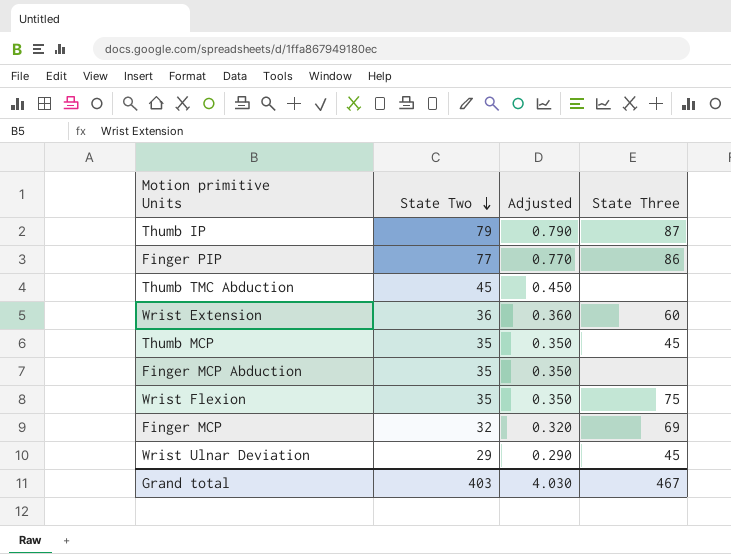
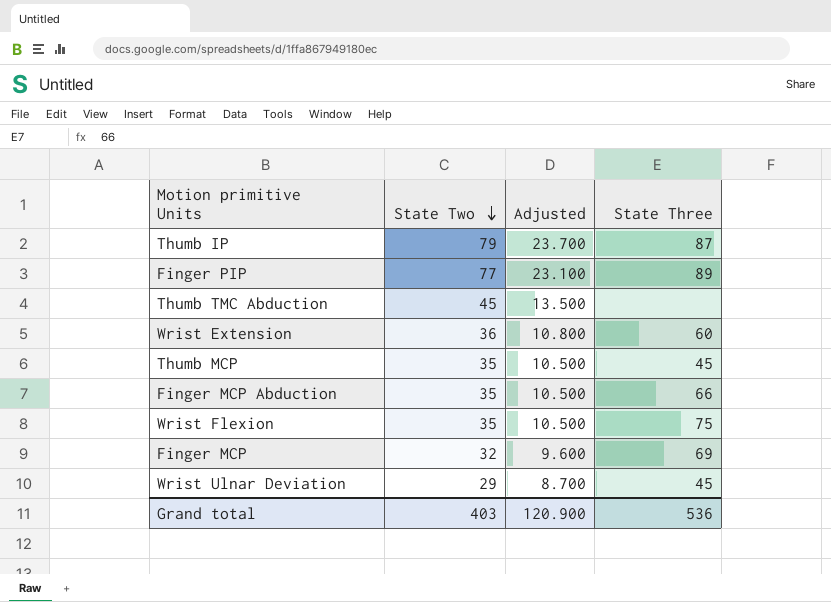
column Adjusted | formula: [State Two] * 0.01 -> [State Two] * 0.3
Finger PIP | State Three: 86 -> 89
Finger MCP Abduction | State Three: none -> 66
Grand total | Adjusted: 4.030 -> 120.900
Grand total | State Three: 467 -> 536

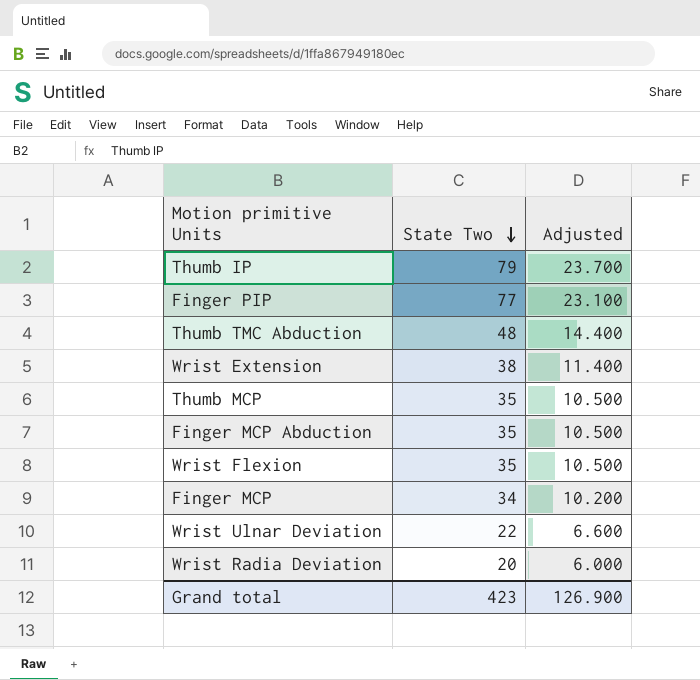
column State Three | position: 4 -> none
Thumb TMC Abduction | State Two: 45 -> 48
Thumb TMC Abduction | Adjusted: 13.500 -> 14.400
Wrist Extension | State Two: 36 -> 38
Wrist Extension | Adjusted: 10.800 -> 11.400
Finger MCP | State Two: 32 -> 34
Finger MCP | Adjusted: 9.600 -> 10.200
Wrist Ulnar Deviation | State Two: 29 -> 22
Wrist Ulnar Deviation | Adjusted: 8.700 -> 6.600
row Wrist Radia Deviation: none -> 20 | 6.000
Grand total | State Two: 403 -> 423
Grand total | Adjusted: 120.900 -> 126.900

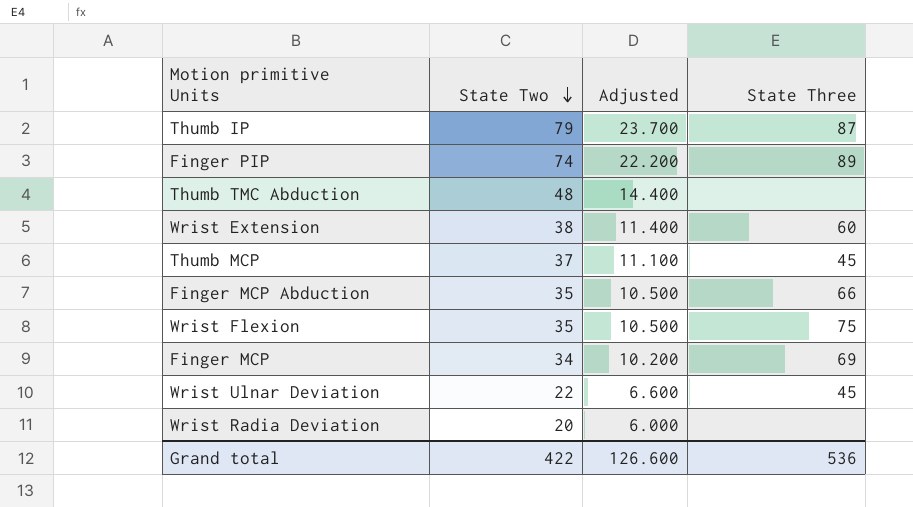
column State Three | position: none -> 4
Finger PIP | State Two: 77 -> 74
Finger PIP | Adjusted: 23.100 -> 22.200
Thumb MCP | State Two: 35 -> 37
Thumb MCP | Adjusted: 10.500 -> 11.100
Grand total | State Two: 423 -> 422
Grand total | Adjusted: 126.900 -> 126.600

